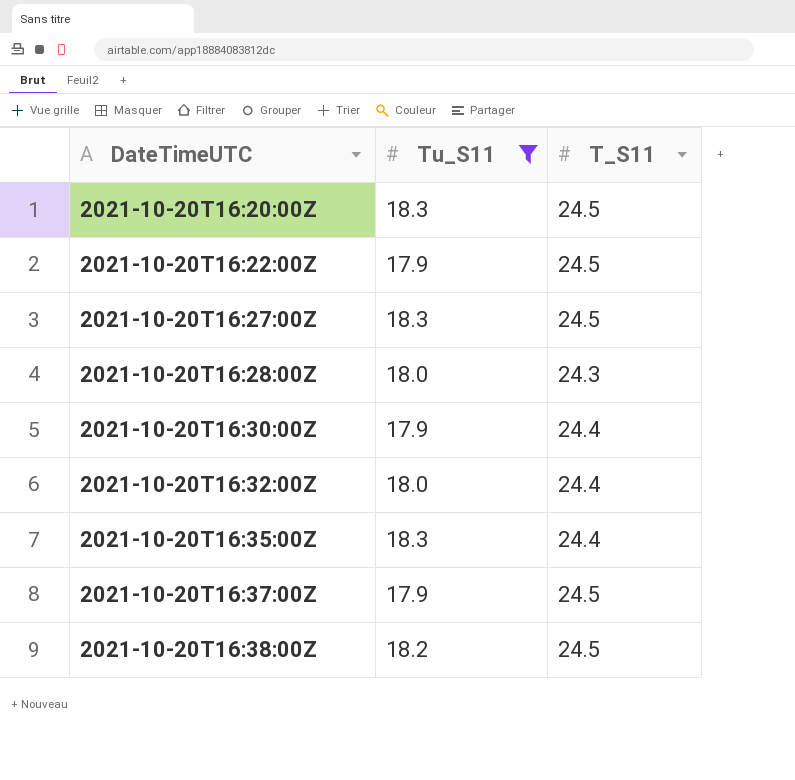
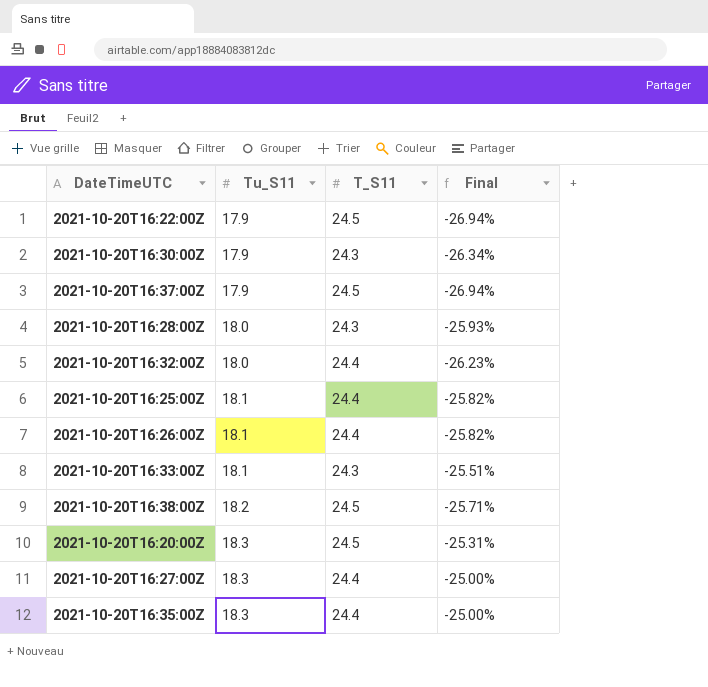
filter: Tu_S11 != 18.1 -> none
row order: DateTimeUTC ascending -> Tu_S11 ascending
column Final | formula: none -> ([Tu_S11] - [T_S11]) / [T_S11]
2021-10-20T16:30:00Z | T_S11: 24.4 -> 24.3
2021-10-20T16:27:00Z | T_S11: 24.5 -> 24.4

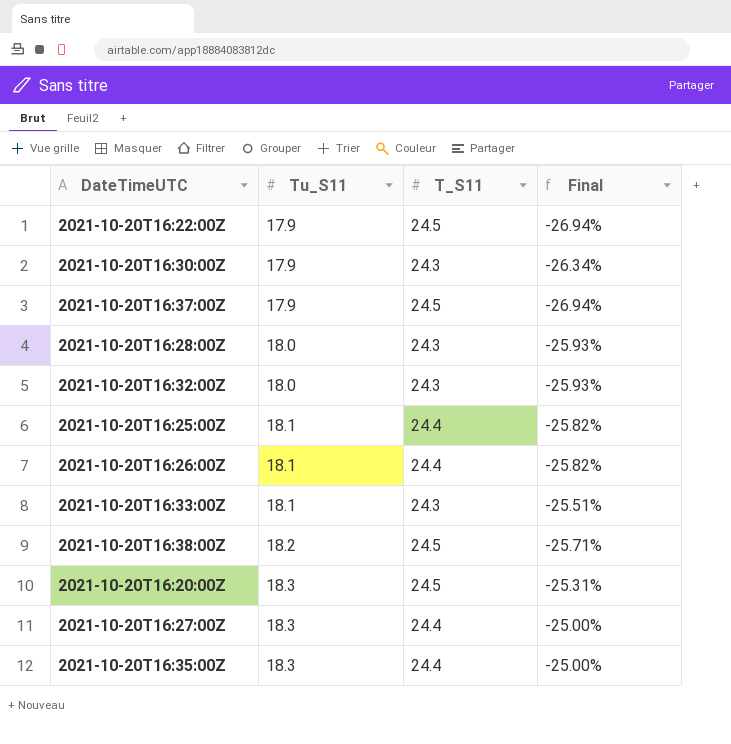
2021-10-20T16:32:00Z | T_S11: 24.4 -> 24.3
2021-10-20T16:32:00Z | Final: -26.23% -> -25.93%

